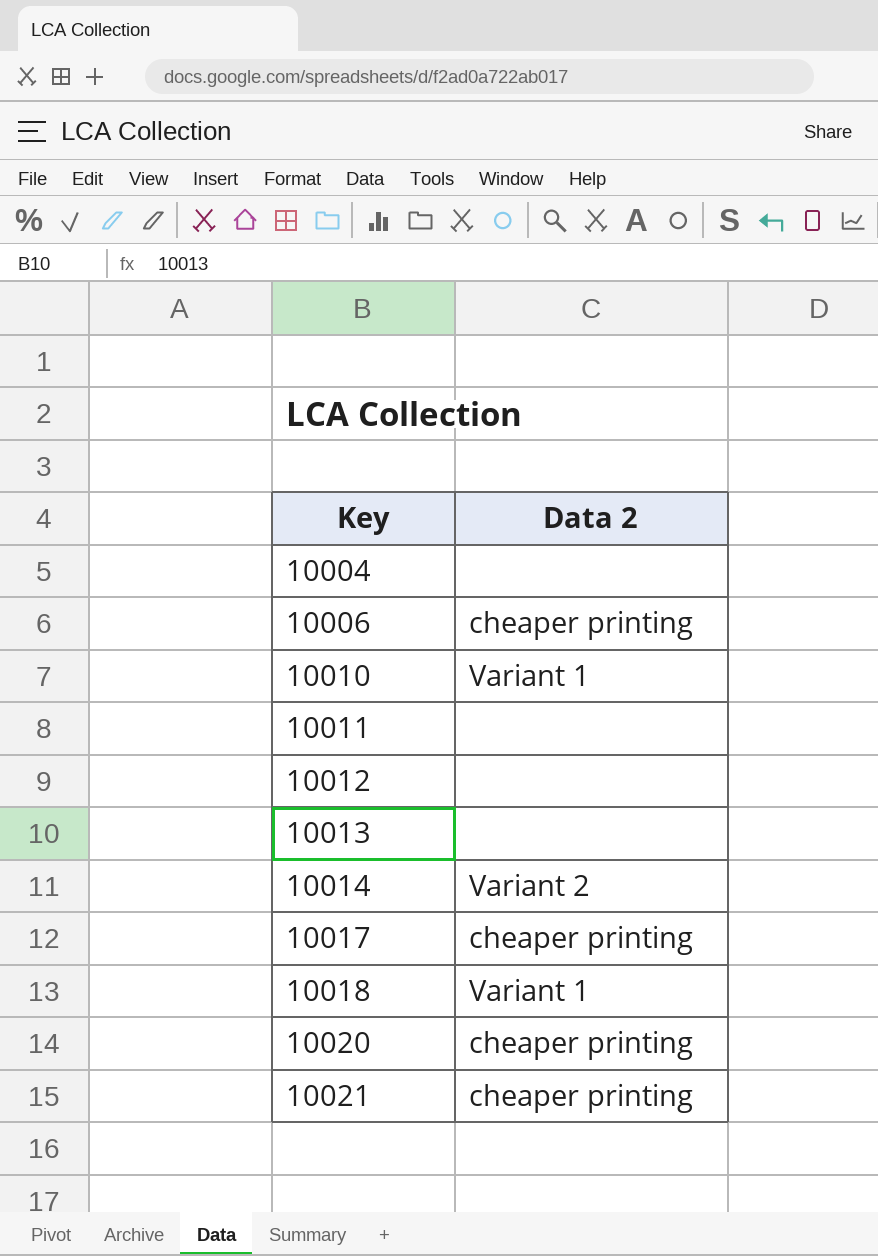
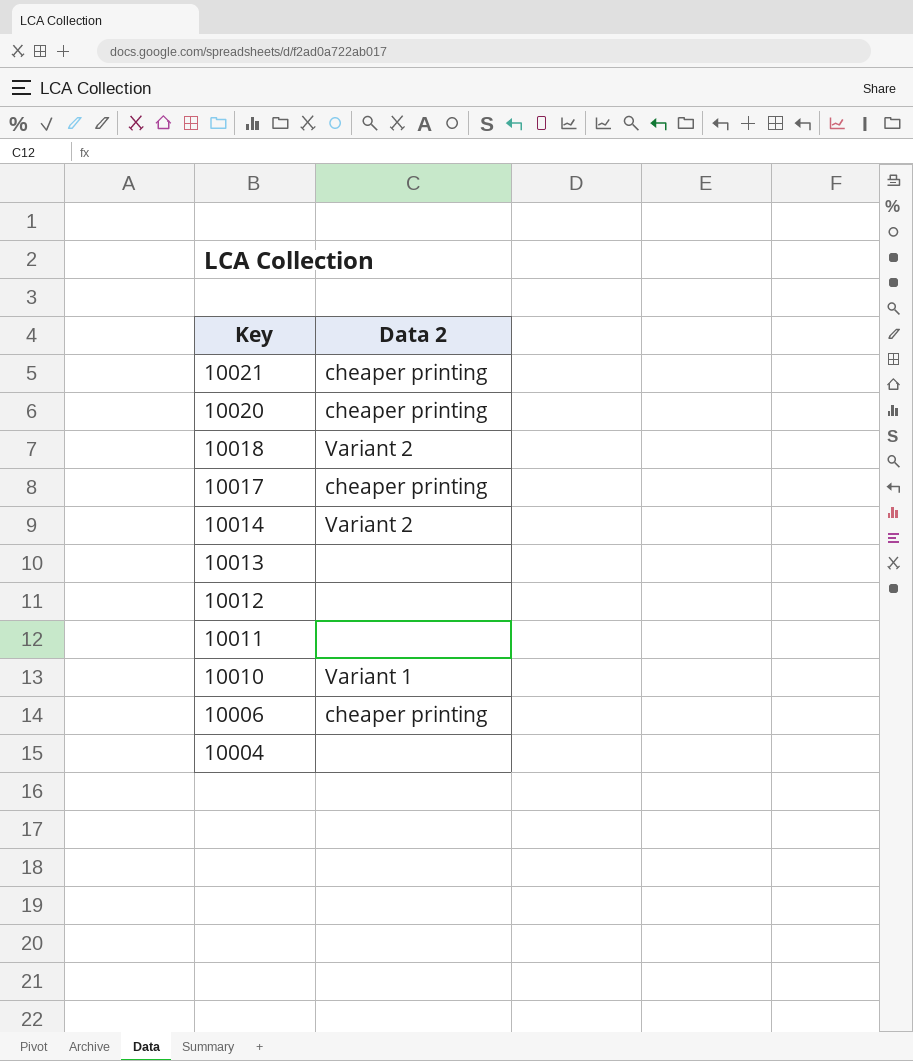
row order: Key ascending -> Key descending
10018 | Data 2: Variant 1 -> Variant 2

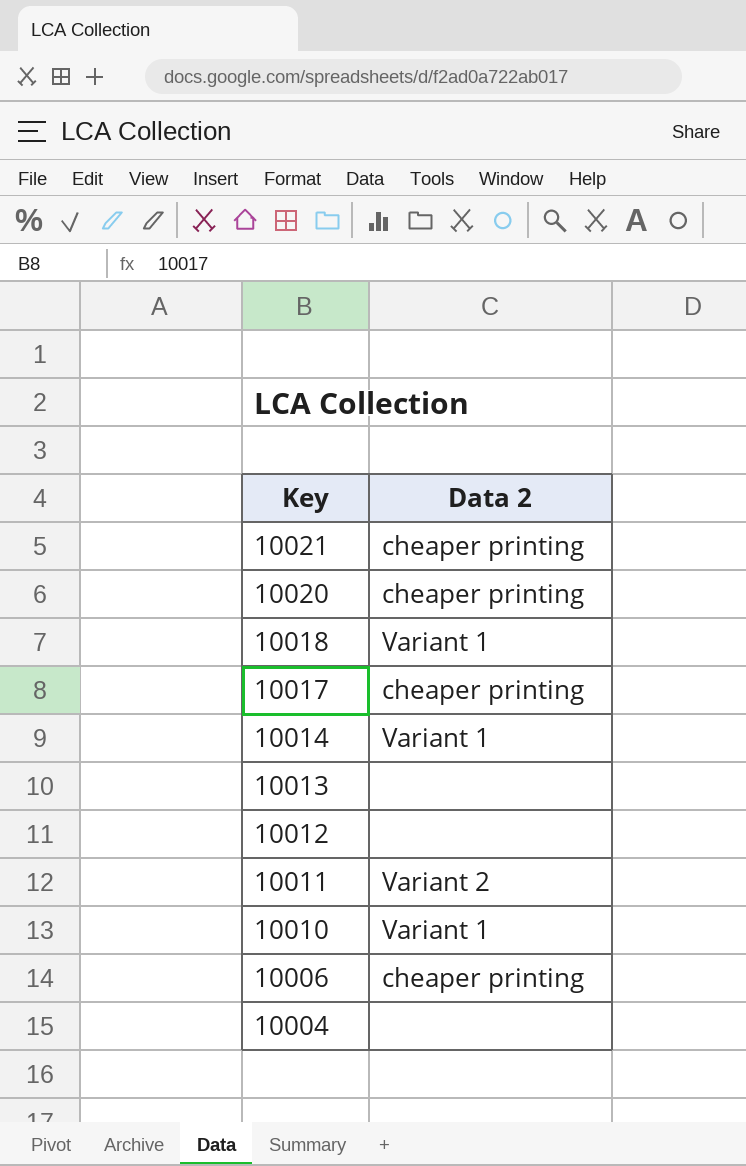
10018 | Data 2: Variant 2 -> Variant 1
10014 | Data 2: Variant 2 -> Variant 1
10011 | Data 2: none -> Variant 2

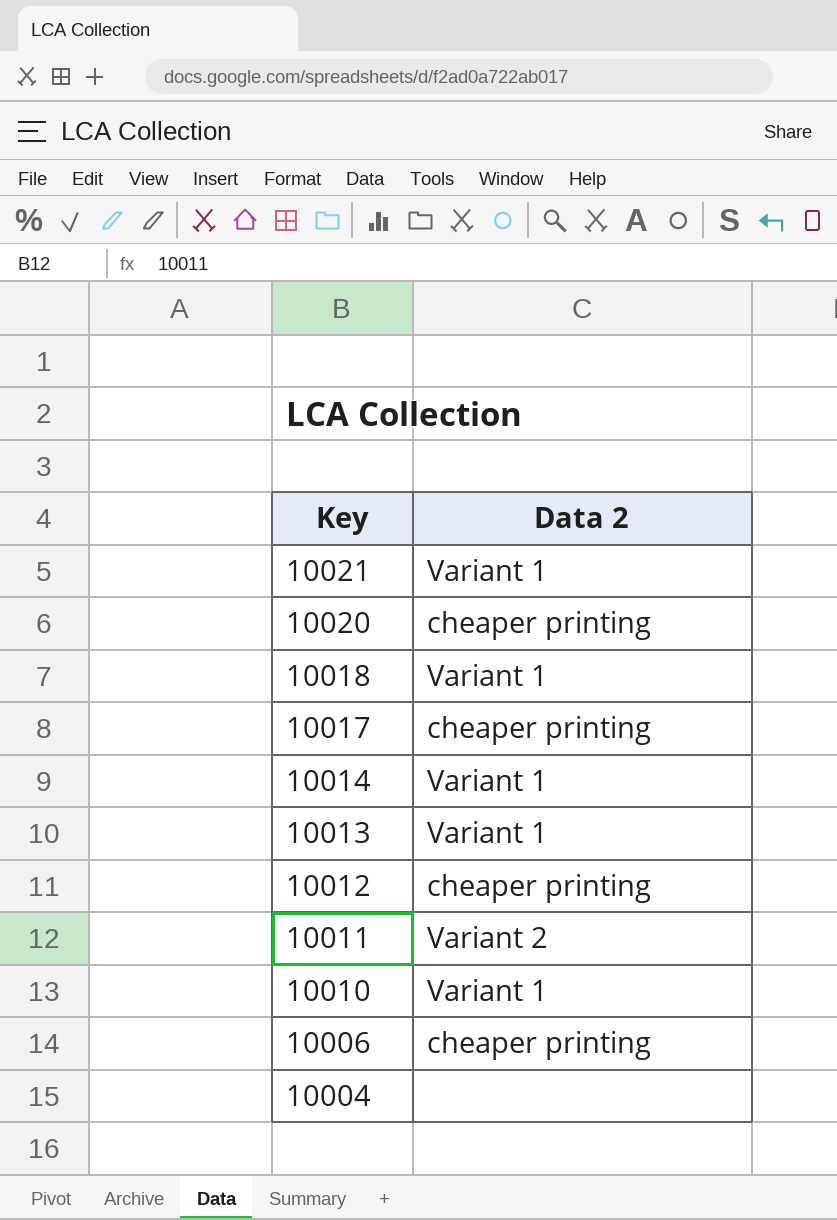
10021 | Data 2: cheaper printing -> Variant 1
10013 | Data 2: none -> Variant 1
10012 | Data 2: none -> cheaper printing

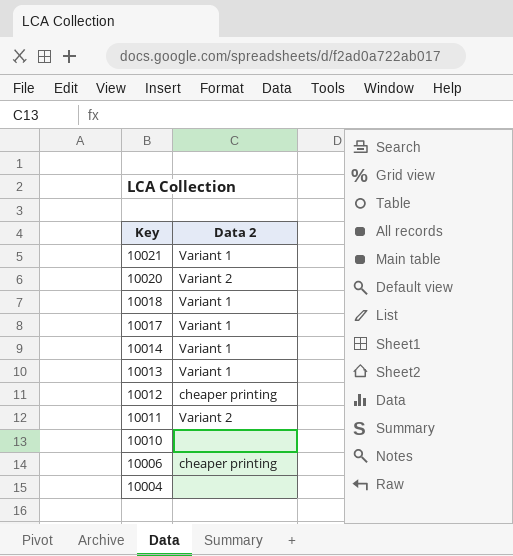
10020 | Data 2: cheaper printing -> Variant 2
10017 | Data 2: cheaper printing -> Variant 1
10010 | Data 2: Variant 1 -> none

